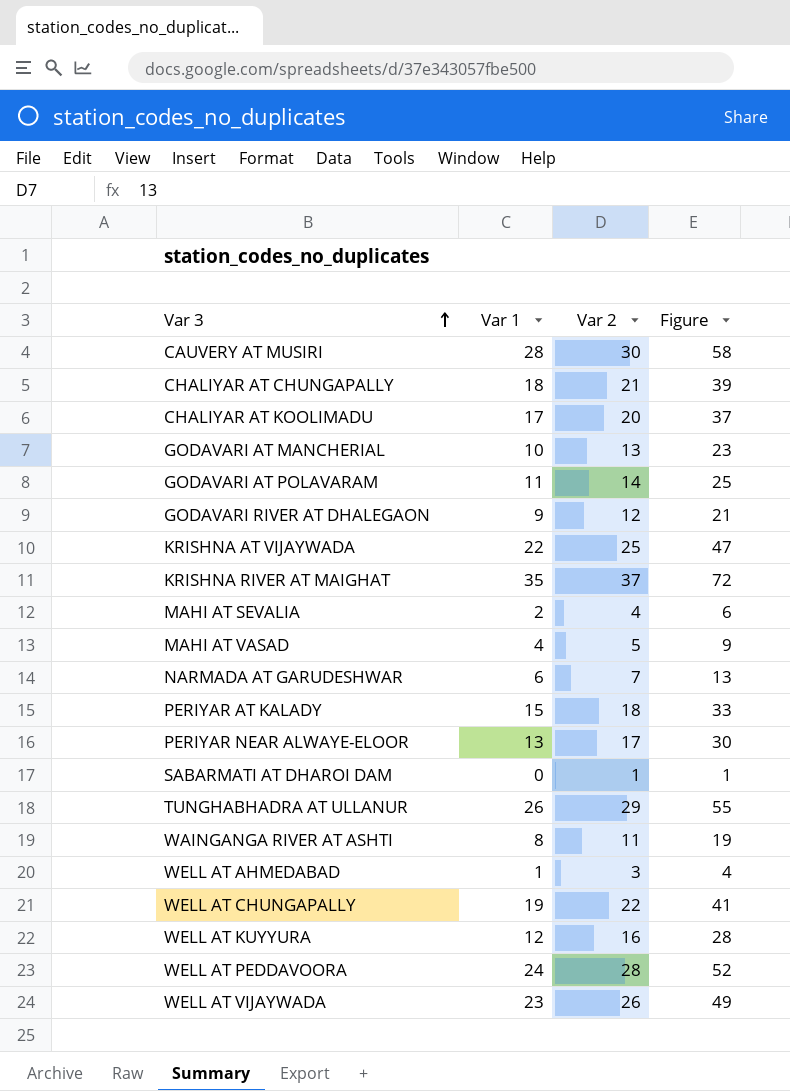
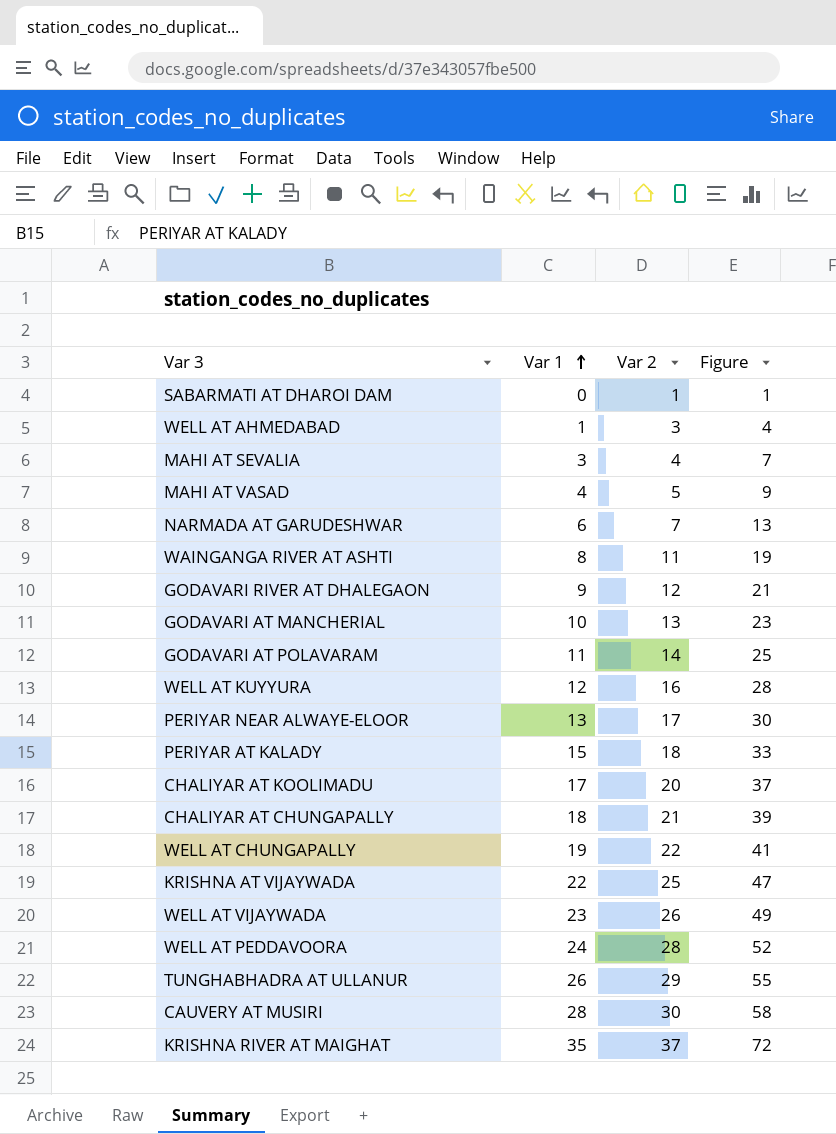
row order: Var 3 ascending -> Var 1 ascending
MAHI AT SEVALIA | Var 1: 2 -> 3
MAHI AT SEVALIA | Figure: 6 -> 7

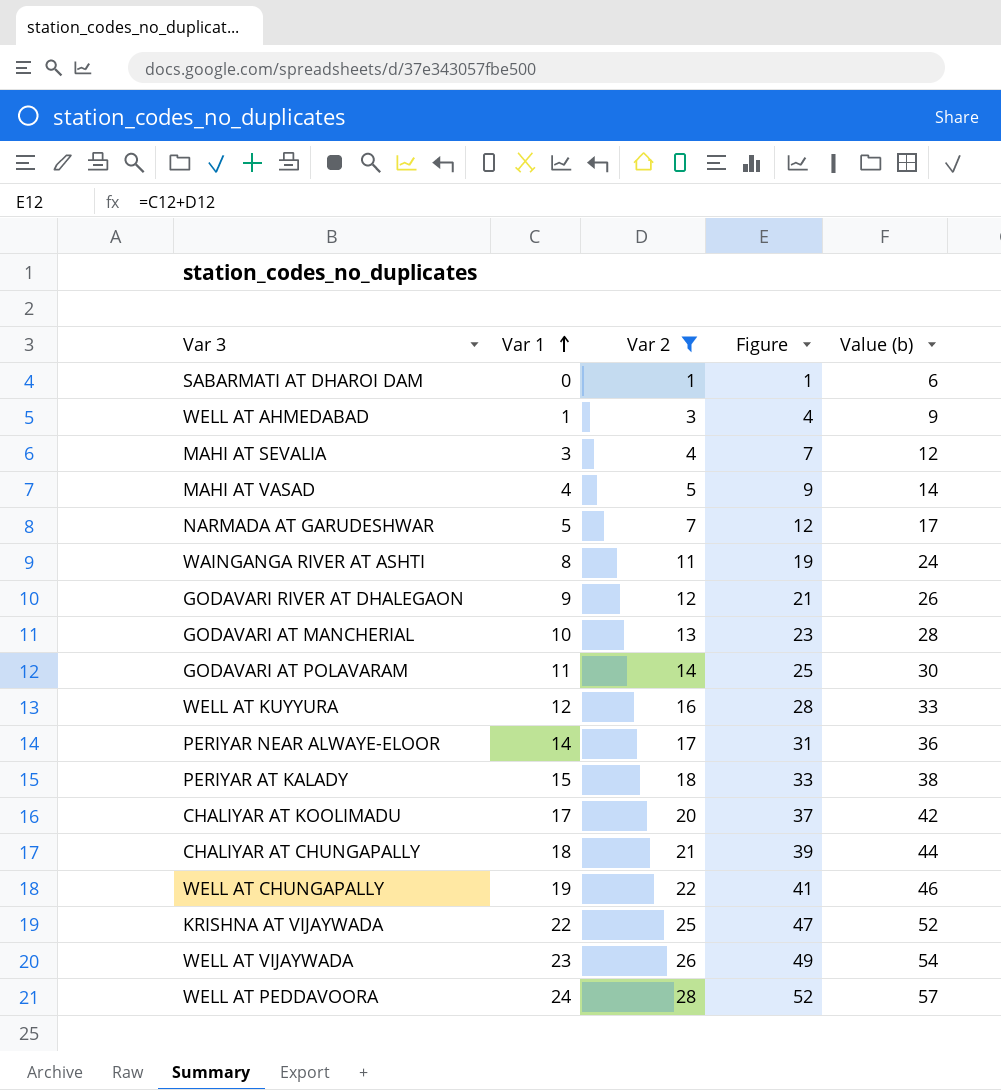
filter: none -> Var 2 <= 28
column Value (b) | formula: none -> [Figure] + 5
NARMADA AT GARUDESHWAR | Var 1: 6 -> 5
NARMADA AT GARUDESHWAR | Figure: 13 -> 12
PERIYAR NEAR ALWAYE-ELOOR | Var 1: 13 -> 14
PERIYAR NEAR ALWAYE-ELOOR | Figure: 30 -> 31

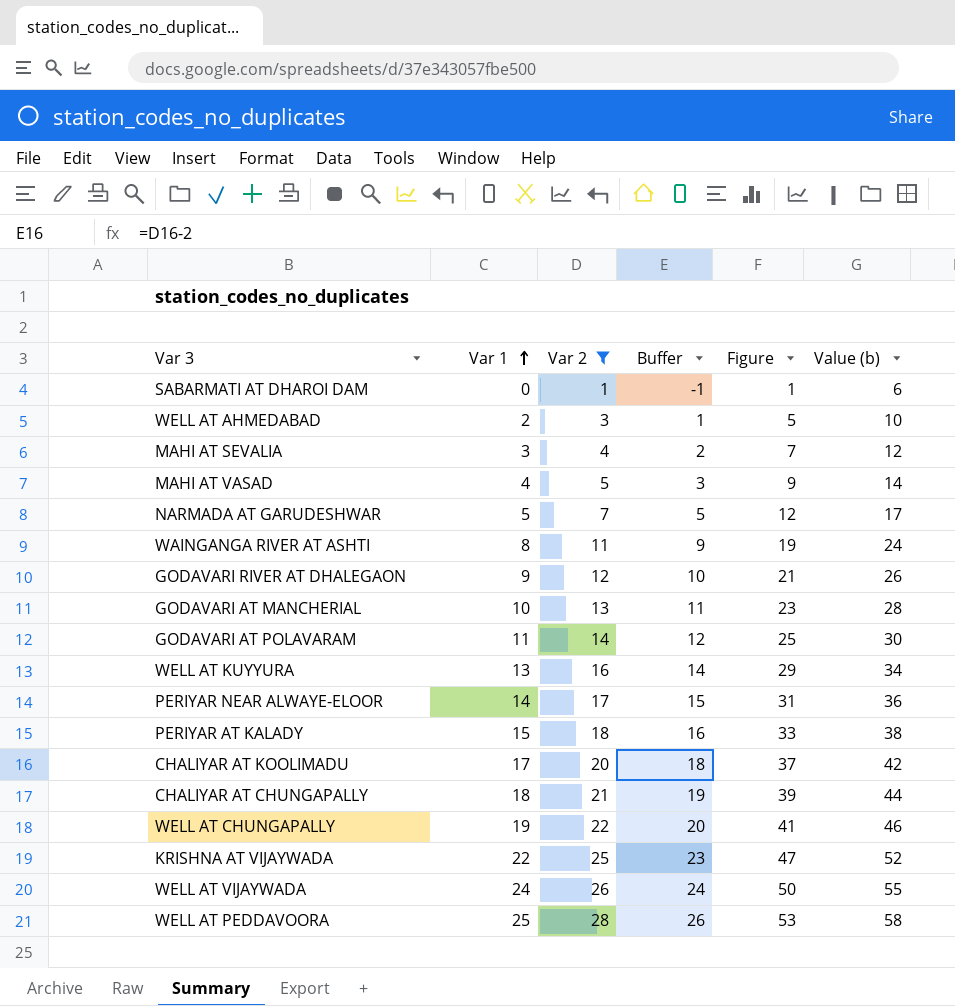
column Buffer | formula: none -> [Var 2] - 2
WELL AT AHMEDABAD | Var 1: 1 -> 2
WELL AT AHMEDABAD | Figure: 4 -> 5
WELL AT AHMEDABAD | Value (b): 9 -> 10
WELL AT KUYYURA | Var 1: 12 -> 13
WELL AT KUYYURA | Figure: 28 -> 29
WELL AT KUYYURA | Value (b): 33 -> 34
WELL AT VIJAYWADA | Var 1: 23 -> 24
WELL AT VIJAYWADA | Figure: 49 -> 50
WELL AT VIJAYWADA | Value (b): 54 -> 55
WELL AT PEDDAVOORA | Var 1: 24 -> 25
WELL AT PEDDAVOORA | Figure: 52 -> 53
WELL AT PEDDAVOORA | Value (b): 57 -> 58

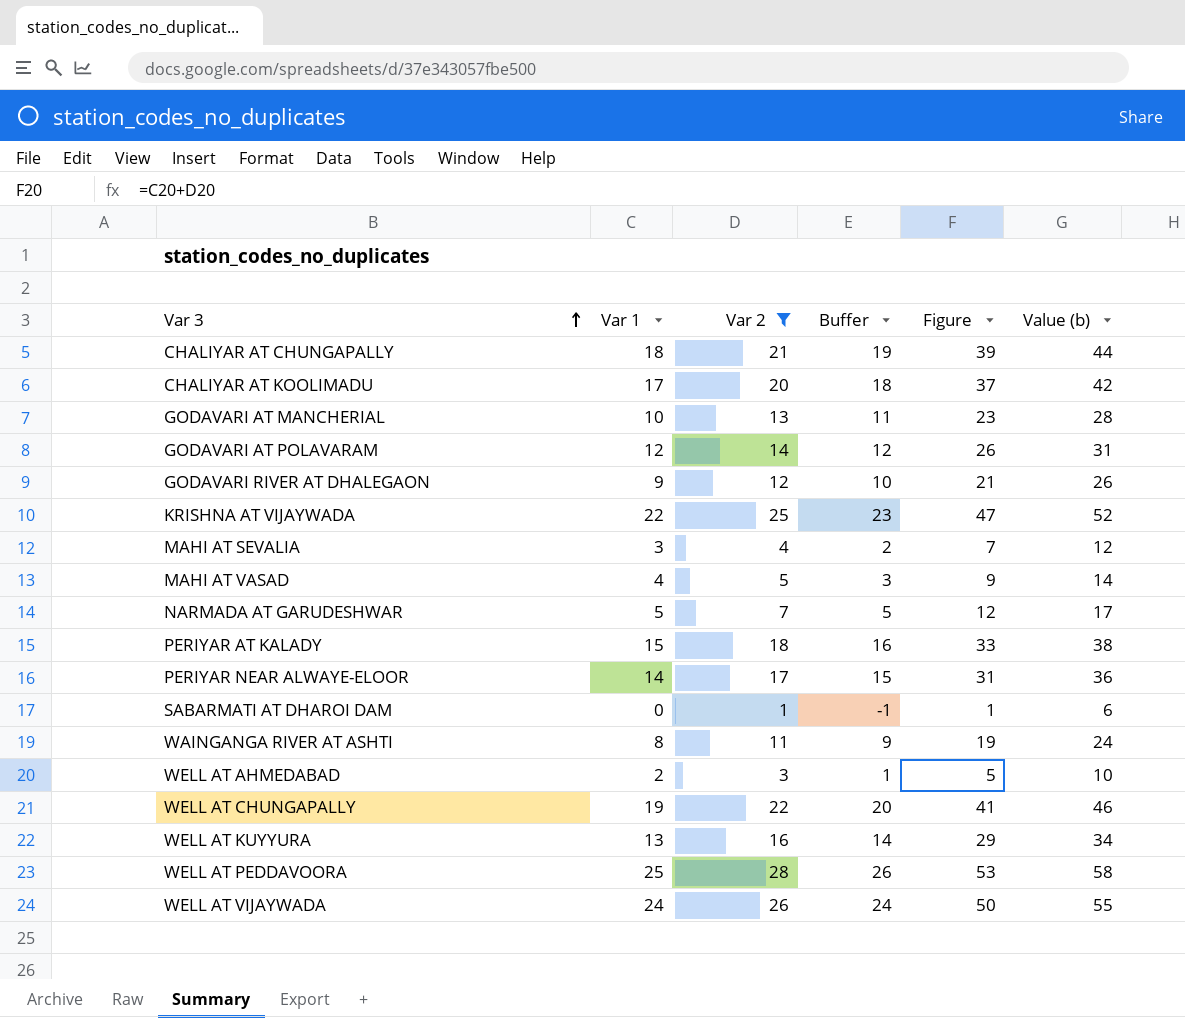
row order: Var 1 ascending -> Var 3 ascending
GODAVARI AT POLAVARAM | Var 1: 11 -> 12
GODAVARI AT POLAVARAM | Figure: 25 -> 26
GODAVARI AT POLAVARAM | Value (b): 30 -> 31

